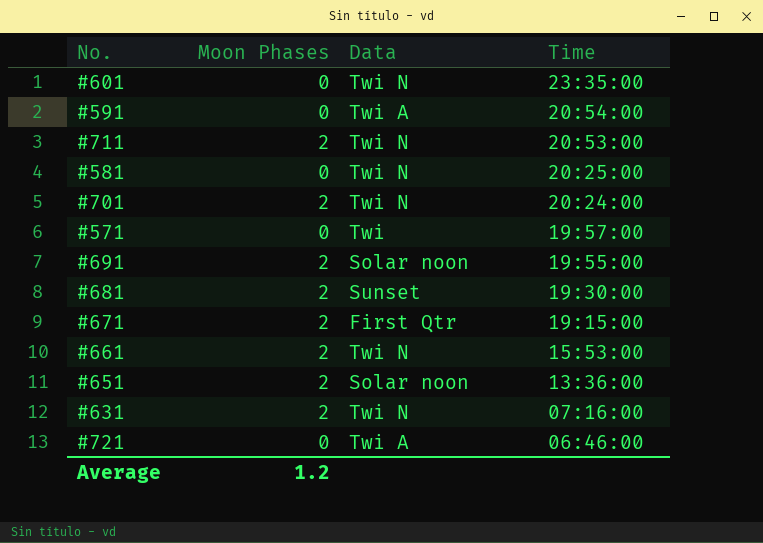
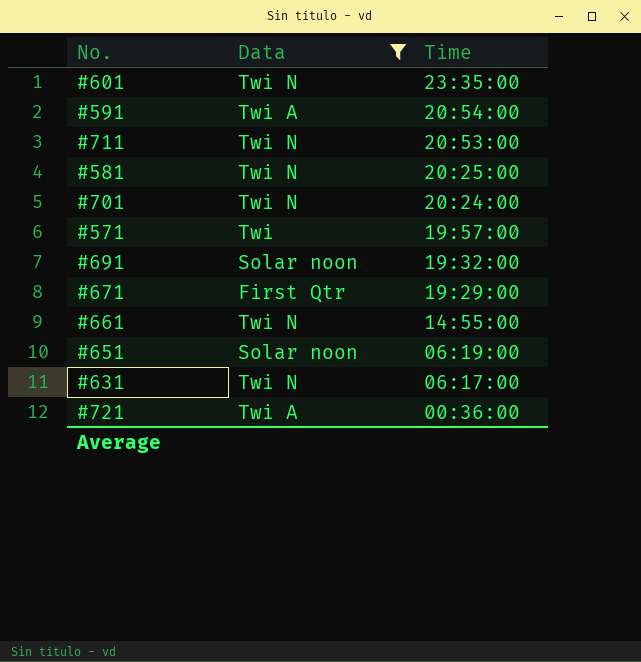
filter: none -> Data != Sunset
column Moon Phases | position: 2 -> none
#691 | Time: 19:55:00 -> 19:32:00
#671 | Time: 19:15:00 -> 19:29:00
#661 | Time: 15:53:00 -> 14:55:00
#651 | Time: 13:36:00 -> 06:19:00
#631 | Time: 07:16:00 -> 06:17:00
#721 | Time: 06:46:00 -> 00:36:00

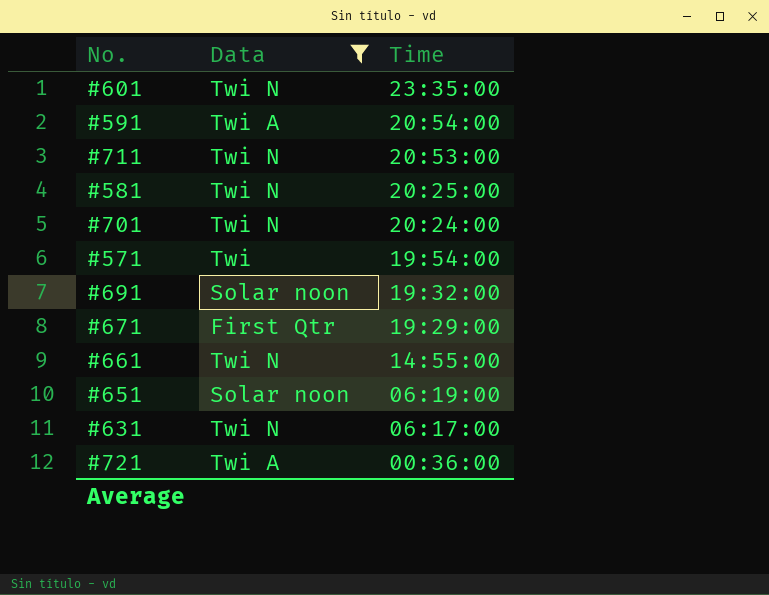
#571 | Time: 19:57:00 -> 19:54:00

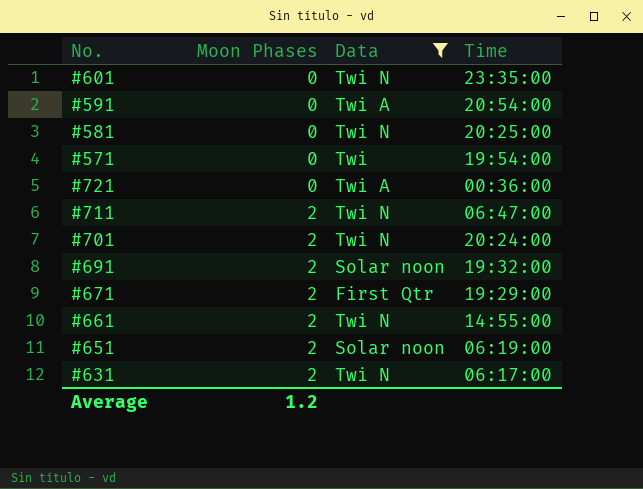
row order: Time descending -> Moon Phases ascending
column Moon Phases | position: none -> 2
#711 | Time: 20:53:00 -> 06:47:00

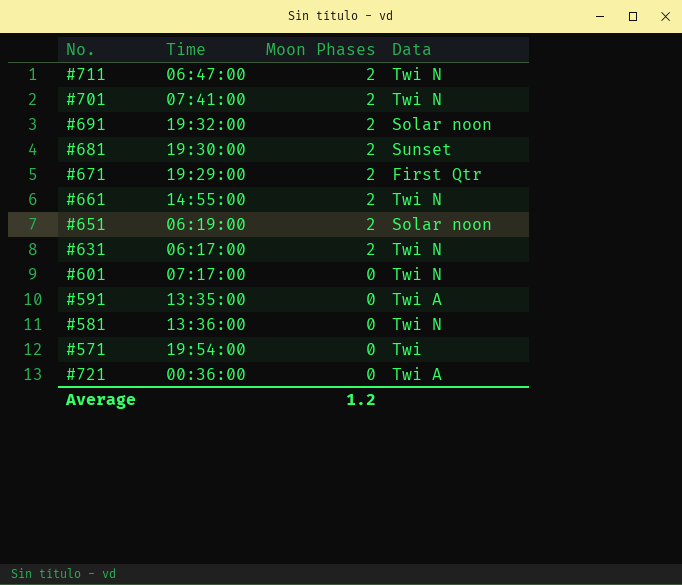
filter: Data != Sunset -> none
row order: Moon Phases ascending -> Moon Phases descending
column Time | position: 4 -> 2
#701 | Time: 20:24:00 -> 07:41:00
#601 | Time: 23:35:00 -> 07:17:00
#591 | Time: 20:54:00 -> 13:35:00
#581 | Time: 20:25:00 -> 13:36:00

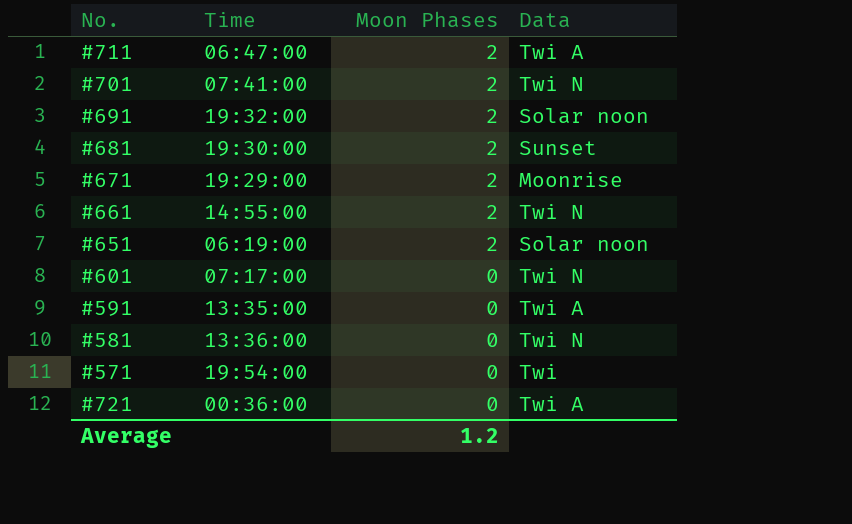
row #631: 06:17:00 | 2 | Twi N -> none
#711 | Data: Twi N -> Twi A
#671 | Data: First Qtr -> Moonrise

